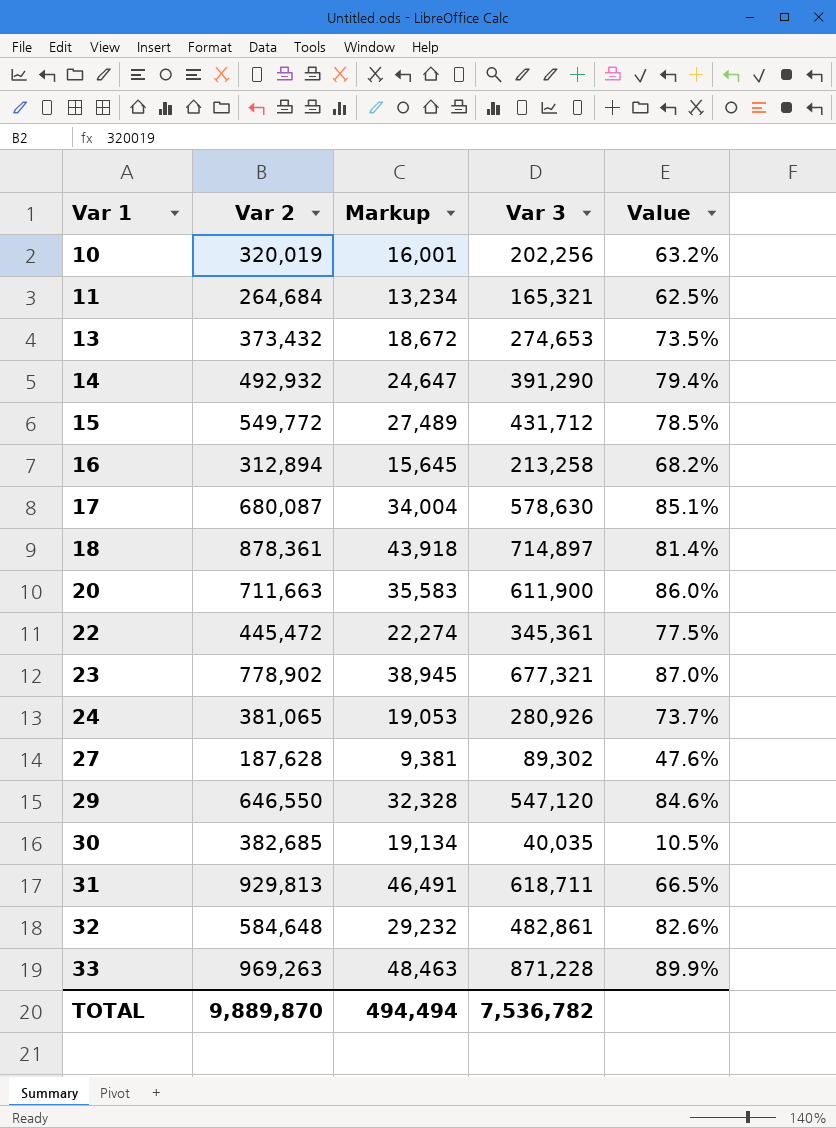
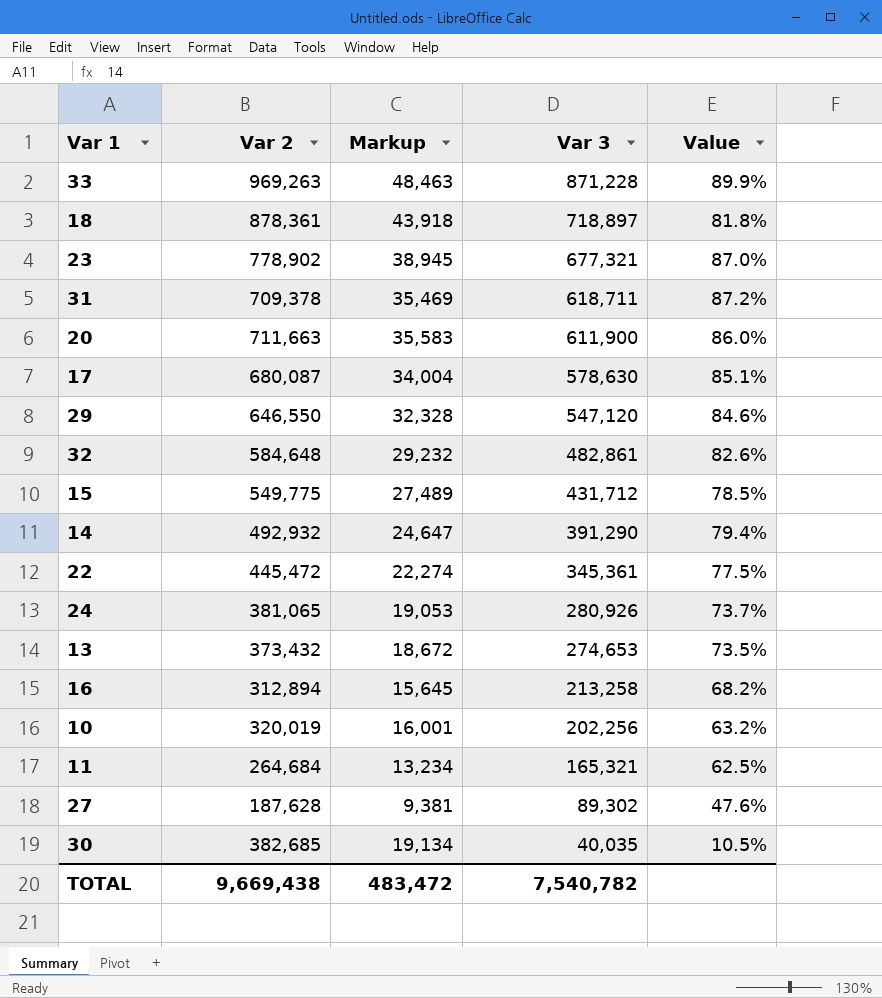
row order: Var 1 ascending -> Var 3 descending
18 | Var 3: 714,897 -> 718,897
18 | Value: 81.4% -> 81.8%
31 | Var 2: 929,813 -> 709,378
31 | Markup: 46,491 -> 35,469
31 | Value: 66.5% -> 87.2%
15 | Var 2: 549,772 -> 549,775
TOTAL | Var 2: 9,889,870 -> 9,669,438
TOTAL | Markup: 494,494 -> 483,472
TOTAL | Var 3: 7,536,782 -> 7,540,782

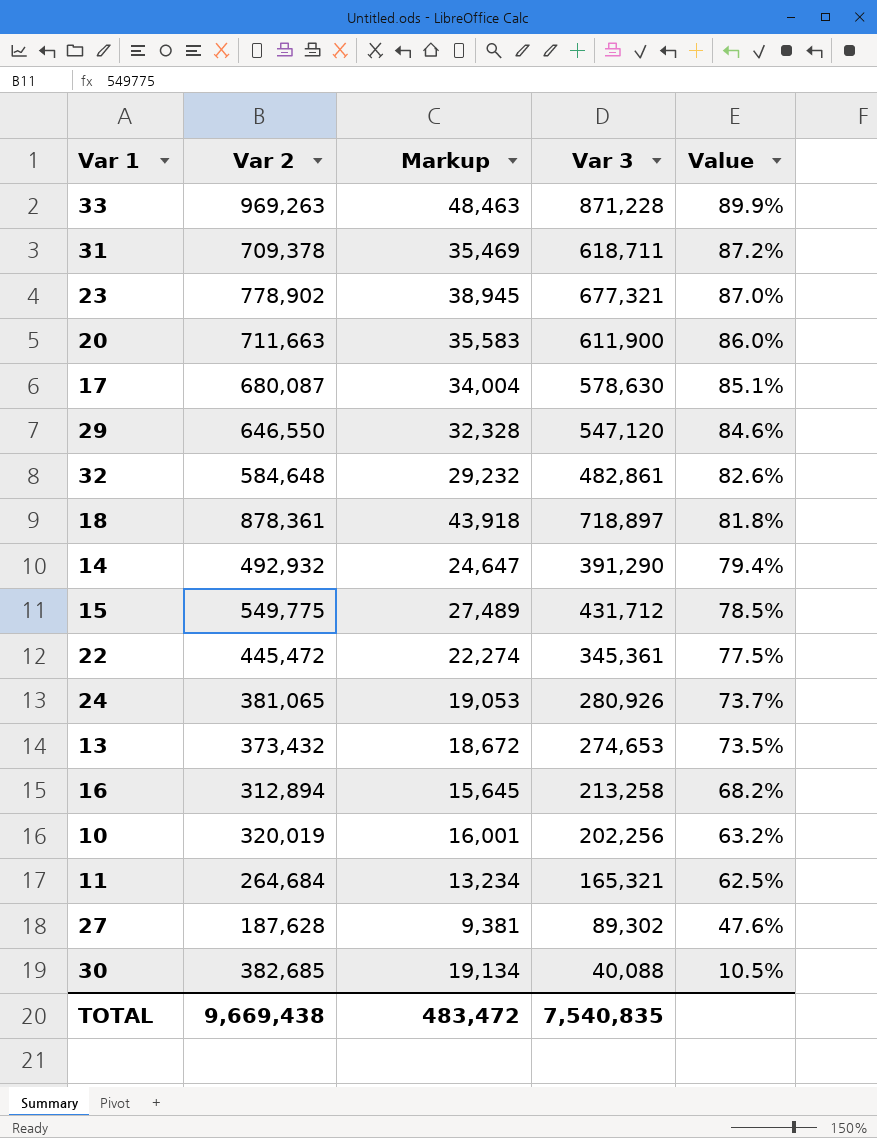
row order: Var 3 descending -> Value descending
30 | Var 3: 40,035 -> 40,088
TOTAL | Var 3: 7,540,782 -> 7,540,835

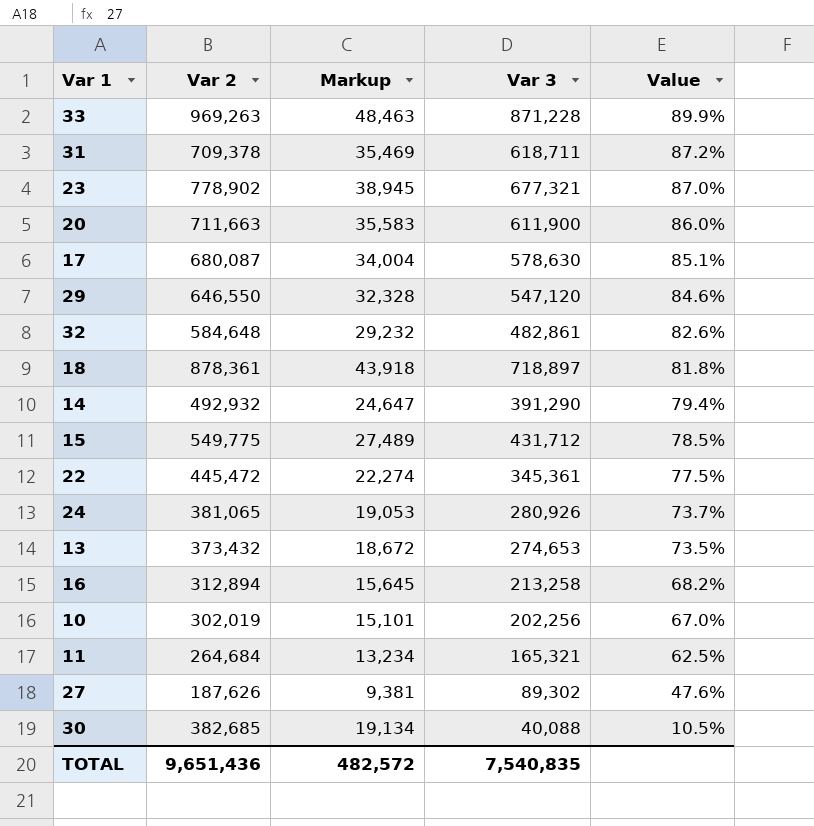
10 | Var 2: 320,019 -> 302,019
10 | Markup: 16,001 -> 15,101
10 | Value: 63.2% -> 67.0%
27 | Var 2: 187,628 -> 187,626
TOTAL | Var 2: 9,669,438 -> 9,651,436
TOTAL | Markup: 483,472 -> 482,572

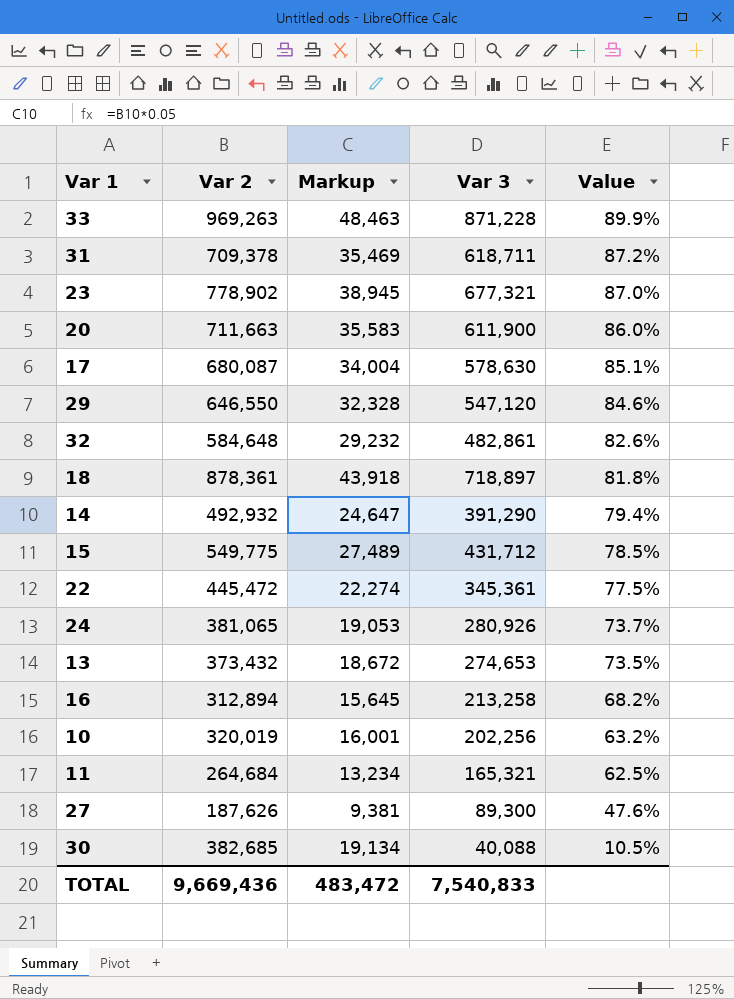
10 | Var 2: 302,019 -> 320,019
10 | Markup: 15,101 -> 16,001
10 | Value: 67.0% -> 63.2%
27 | Var 3: 89,302 -> 89,300
TOTAL | Var 2: 9,651,436 -> 9,669,436
TOTAL | Markup: 482,572 -> 483,472
TOTAL | Var 3: 7,540,835 -> 7,540,833

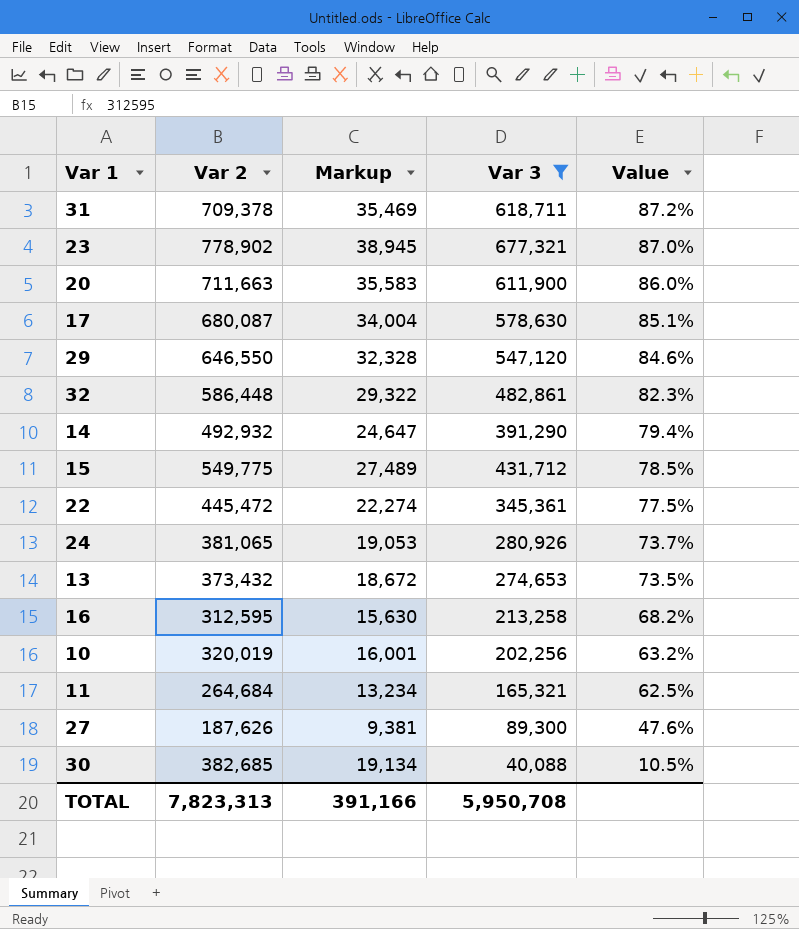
filter: none -> Var 3 <= 677,321
32 | Var 2: 584,648 -> 586,448
32 | Markup: 29,232 -> 29,322
32 | Value: 82.6% -> 82.3%
16 | Var 2: 312,894 -> 312,595
16 | Markup: 15,645 -> 15,630
TOTAL | Var 2: 9,669,436 -> 7,823,313
TOTAL | Markup: 483,472 -> 391,166
TOTAL | Var 3: 7,540,833 -> 5,950,708

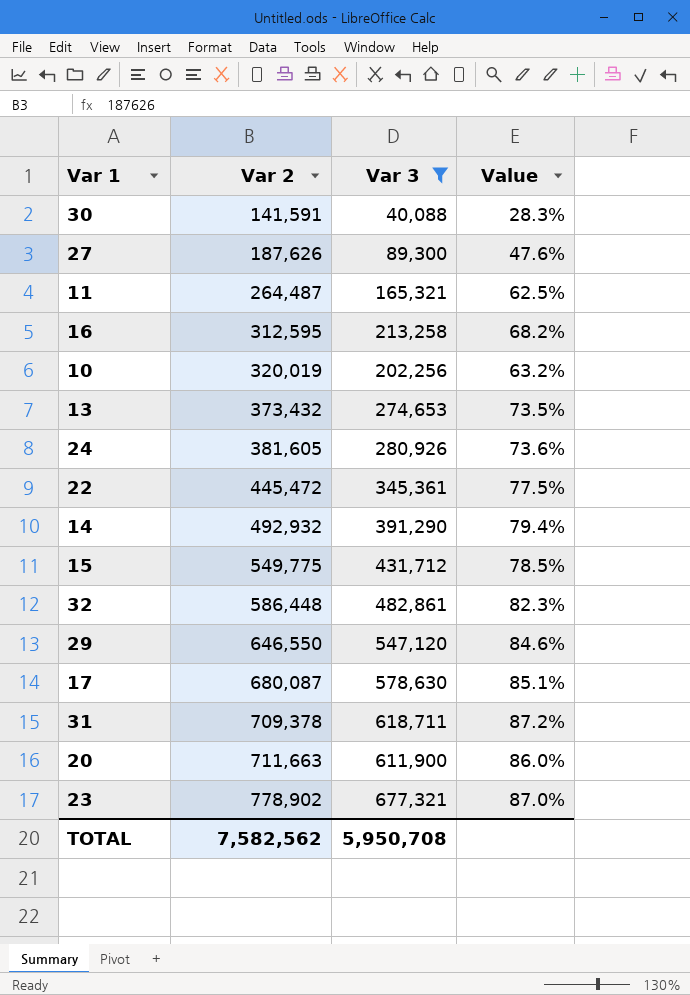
row order: Value descending -> Var 2 ascending
column Markup | formula: [Var 2] * 0.05 -> none
30 | Var 2: 382,685 -> 141,591
30 | Value: 10.5% -> 28.3%
11 | Var 2: 264,684 -> 264,487
24 | Var 2: 381,065 -> 381,605
24 | Value: 73.7% -> 73.6%
TOTAL | Var 2: 7,823,313 -> 7,582,562

